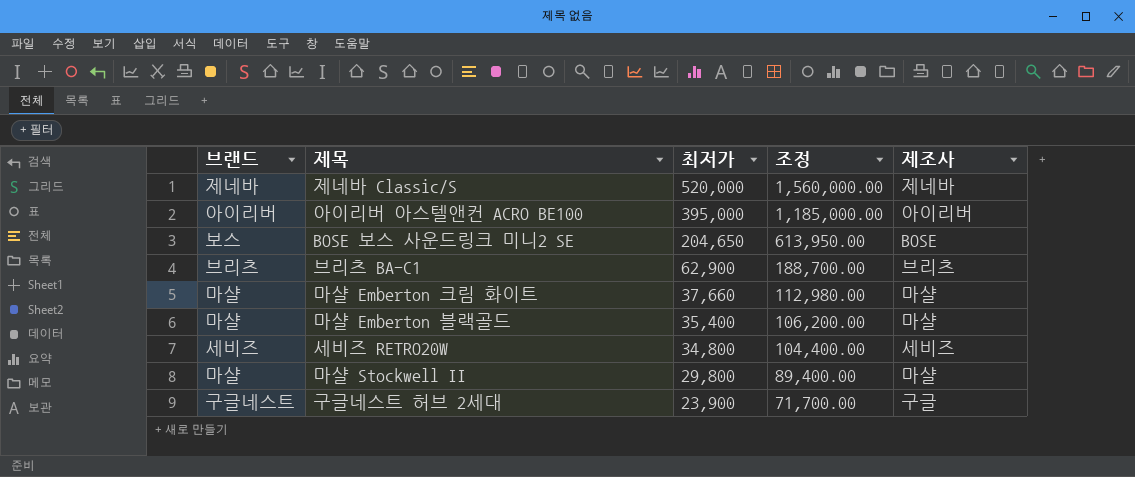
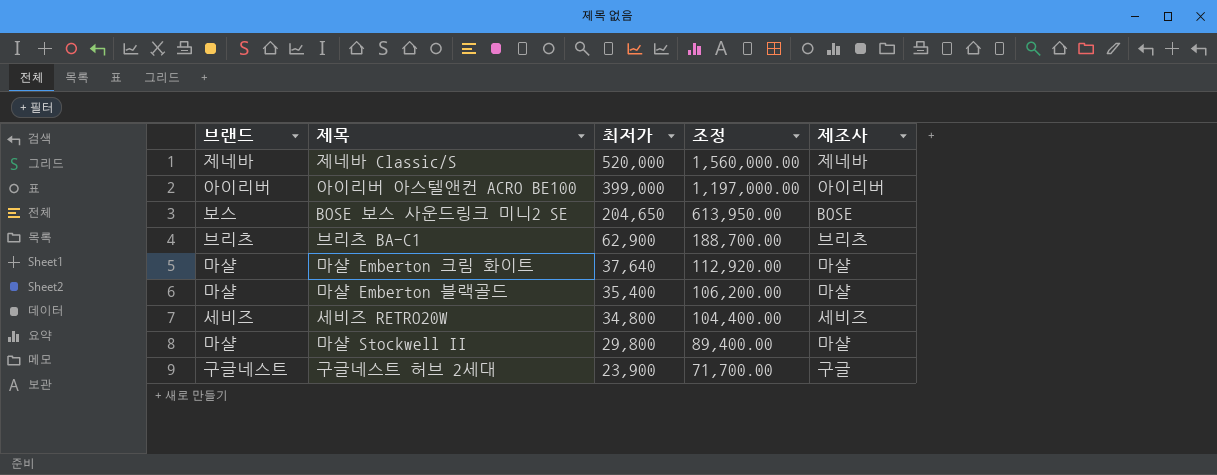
아이리버 아스텔앤컨 ACRO BE100 | 최저가: 395,000 -> 399,000
아이리버 아스텔앤컨 ACRO BE100 | 조정: 1,185,000.00 -> 1,197,000.00
마샬 Emberton 크림 화이트 | 최저가: 37,660 -> 37,640
마샬 Emberton 크림 화이트 | 조정: 112,980.00 -> 112,920.00

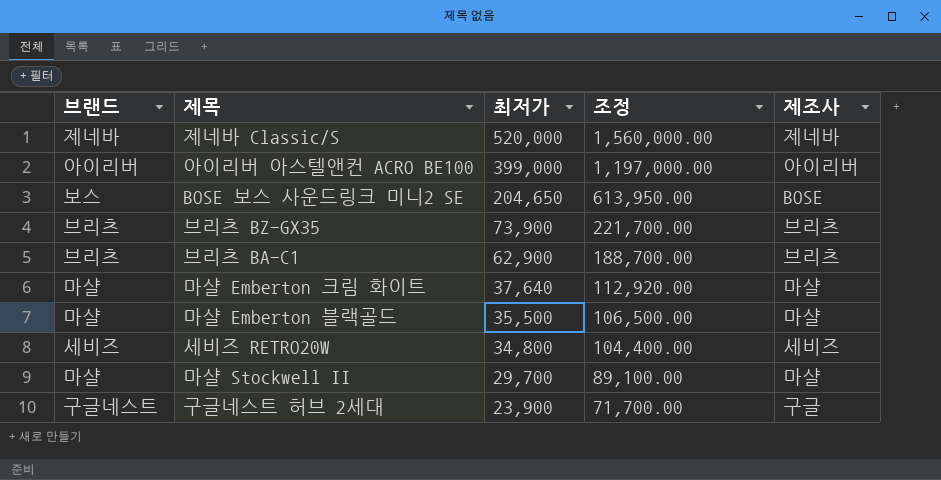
row 브리츠 BZ-GX35: none -> 브리츠 | 73,900 | 221,700.00 | 브리츠
마샬 Emberton 블랙골드 | 최저가: 35,400 -> 35,500
마샬 Emberton 블랙골드 | 조정: 106,200.00 -> 106,500.00
마샬 Stockwell II | 최저가: 29,800 -> 29,700
마샬 Stockwell II | 조정: 89,400.00 -> 89,100.00

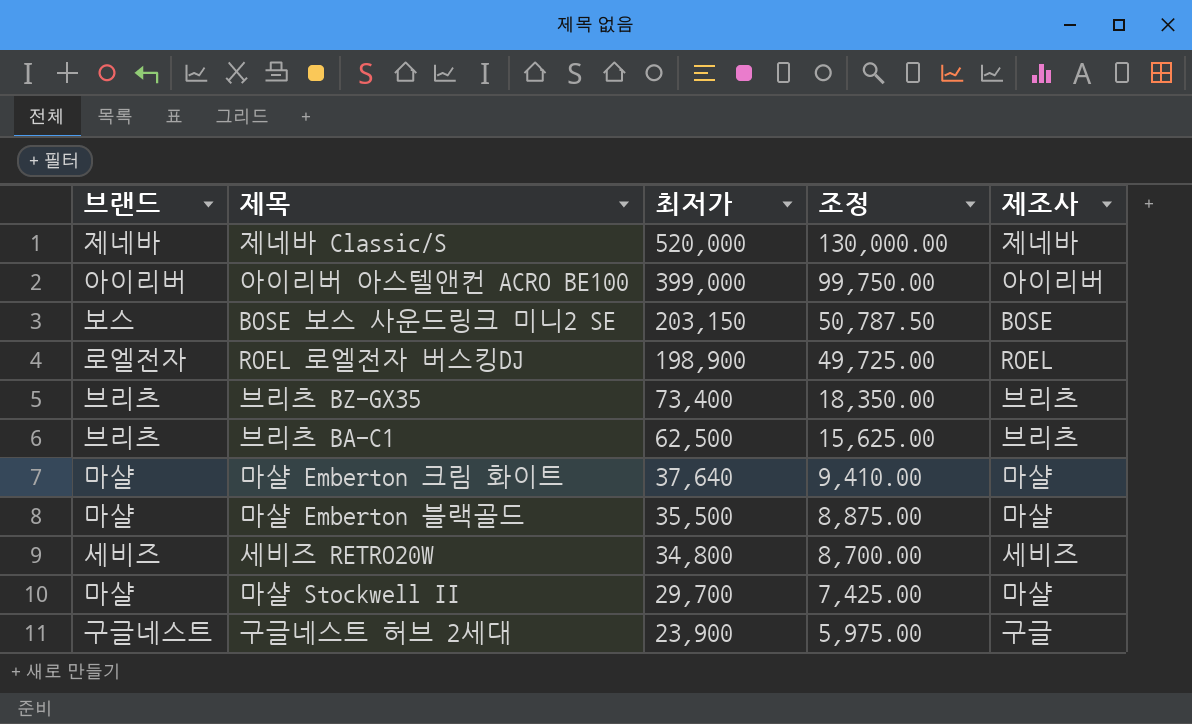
column 조정 | formula: [최저가] * 3 -> [최저가] * 0.25
BOSE 보스 사운드링크 미니2 SE | 최저가: 204,650 -> 203,150
row ROEL 로엘전자 버스킹DJ: none -> 로엘전자 | 198,900 | 49,725.00 | ROEL
브리츠 BZ-GX35 | 최저가: 73,900 -> 73,400
브리츠 BA-C1 | 최저가: 62,900 -> 62,500

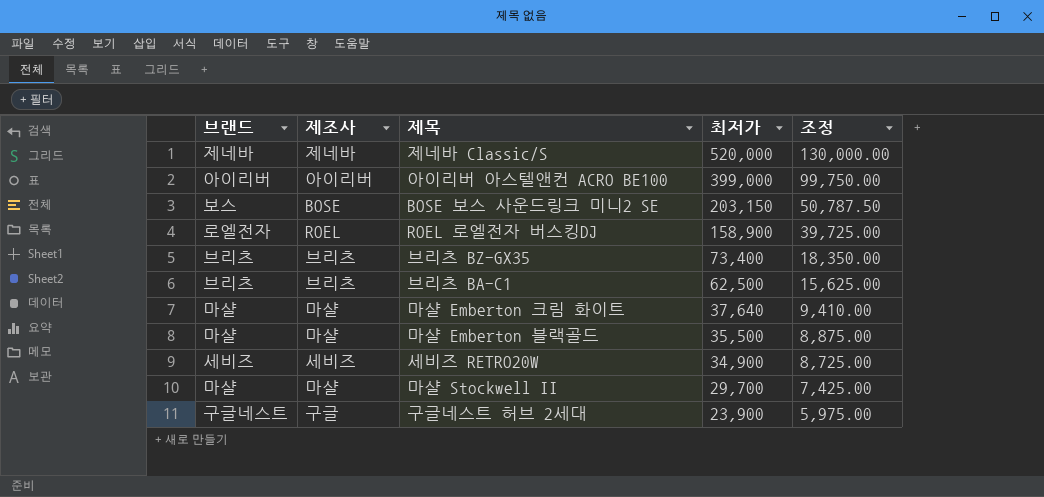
column 제조사 | position: 5 -> 2
ROEL 로엘전자 버스킹DJ | 최저가: 198,900 -> 158,900
ROEL 로엘전자 버스킹DJ | 조정: 49,725.00 -> 39,725.00
세비즈 RETRO20W | 최저가: 34,800 -> 34,900
세비즈 RETRO20W | 조정: 8,700.00 -> 8,725.00

